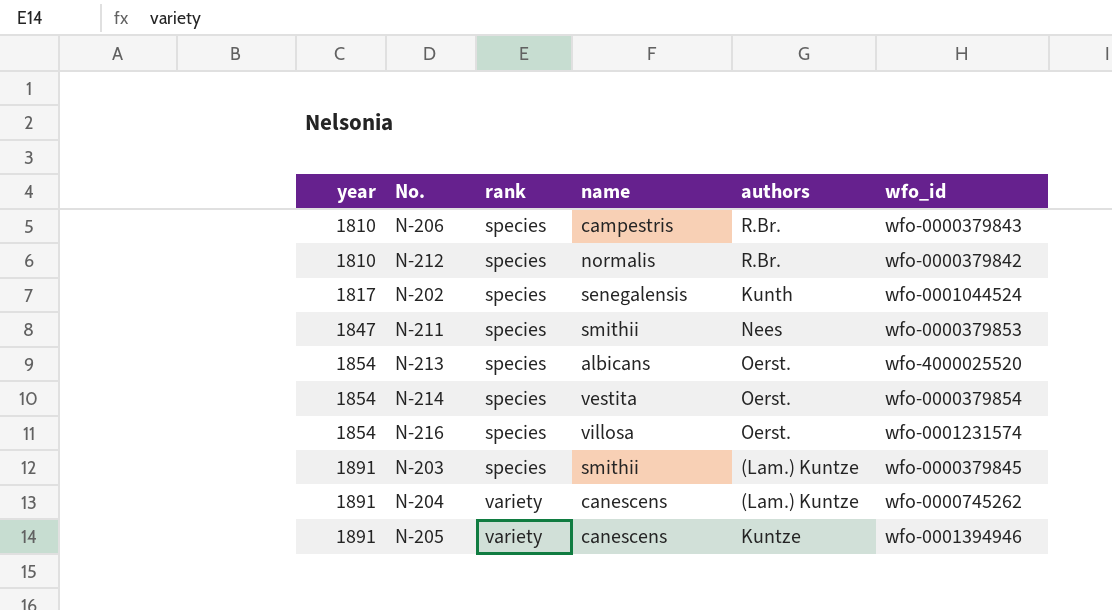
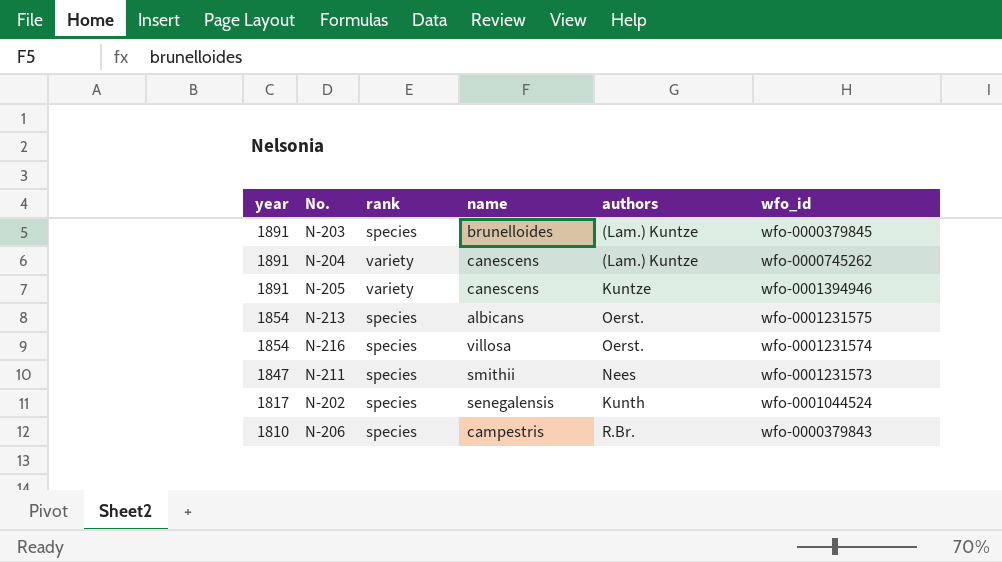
row order: year ascending -> year descending
row N-212: 1810 | species | normalis | R.Br. | wfo-0000379842 -> none
row N-214: 1854 | species | vestita | Oerst. | wfo-0000379854 -> none
N-203 | name: smithii -> brunelloides
N-213 | wfo_id: wfo-4000025520 -> wfo-0001231575
N-211 | wfo_id: wfo-0000379853 -> wfo-0001231573

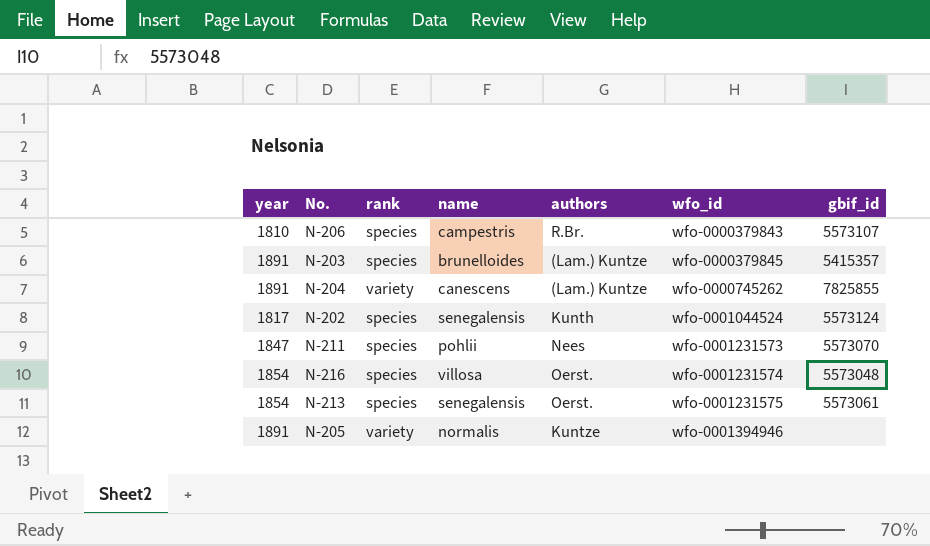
row order: year descending -> wfo_id ascending
column gbif_id | position: none -> 7
N-211 | name: smithii -> pohlii
N-213 | name: albicans -> senegalensis
N-205 | name: canescens -> normalis

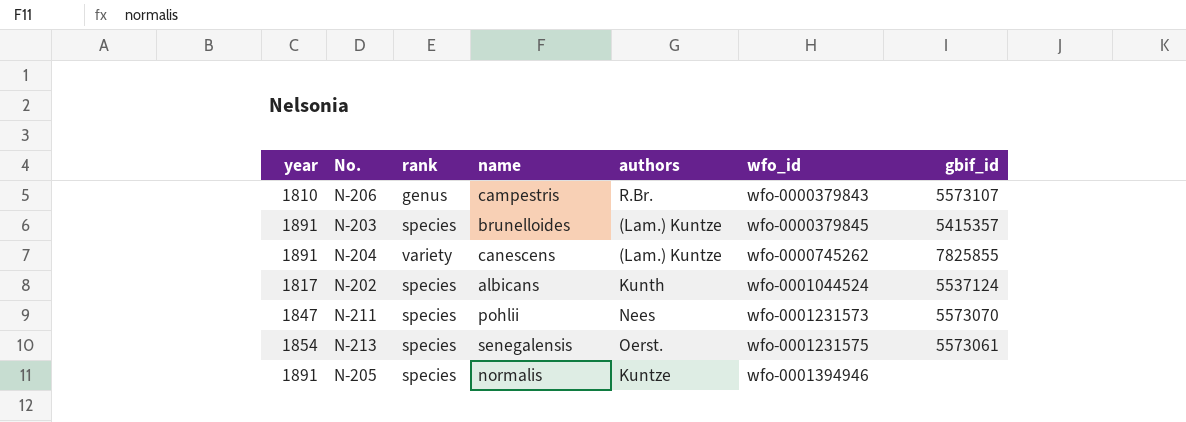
row N-216: 1854 | species | villosa | Oerst. | wfo-0001231574 | 5573048 -> none
N-206 | rank: species -> genus
N-202 | name: senegalensis -> albicans
N-202 | gbif_id: 5573124 -> 5537124
N-205 | rank: variety -> species

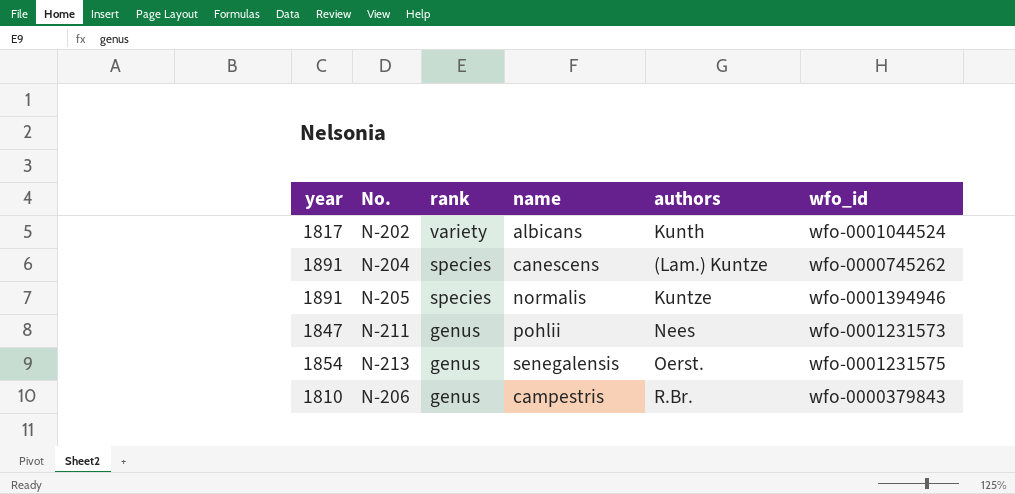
row order: wfo_id ascending -> rank descending
column gbif_id | position: 7 -> none
row N-203: 1891 | species | brunelloides | (Lam.) Kuntze | wfo-0000379845 | 5415357 -> none
N-202 | rank: species -> variety
N-204 | rank: variety -> species
N-211 | rank: species -> genus
N-213 | rank: species -> genus

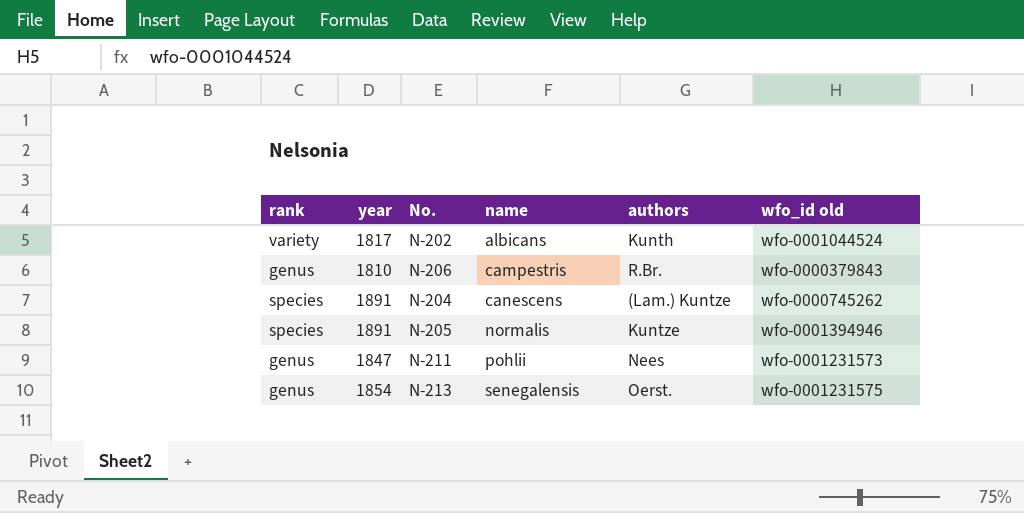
row order: rank descending -> name ascending
column rank | position: 3 -> 1
column name: wfo_id -> wfo_id old

